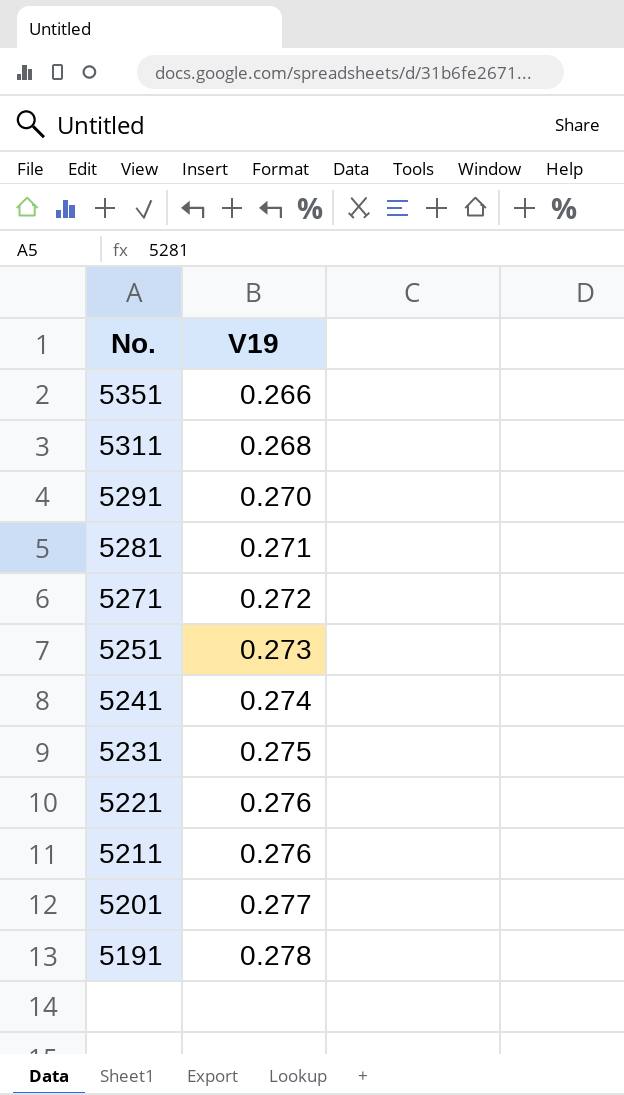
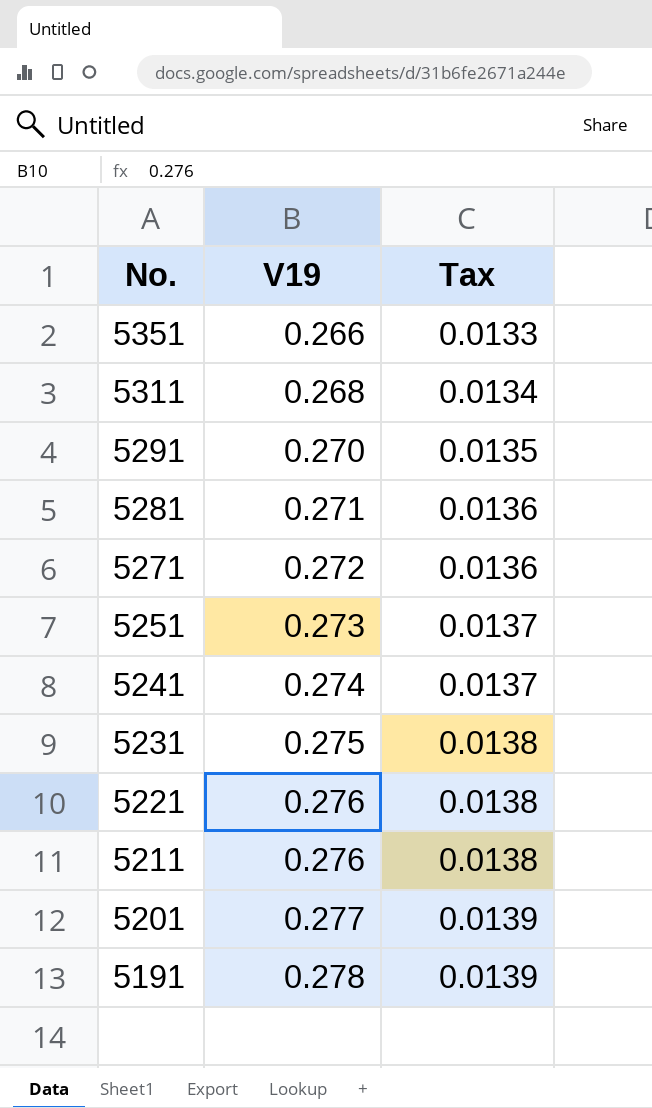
column Tax | formula: none -> [V19] * 0.05

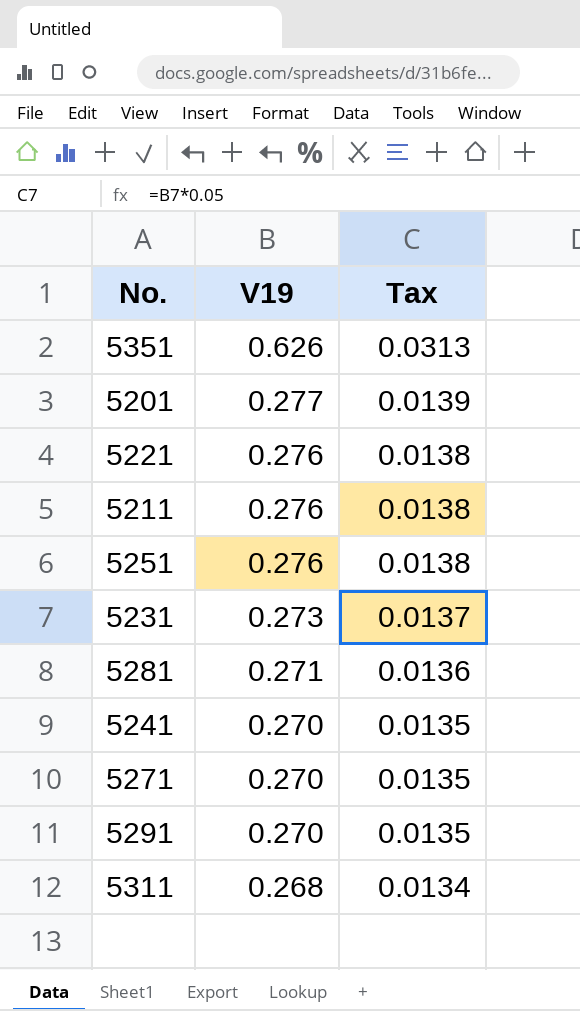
row order: No. descending -> V19 descending
row 5191: 0.278 | 0.0139 -> none
5351 | V19: 0.266 -> 0.626
5351 | Tax: 0.0133 -> 0.0313
5251 | V19: 0.273 -> 0.276
5251 | Tax: 0.0137 -> 0.0138
5231 | V19: 0.275 -> 0.273
5231 | Tax: 0.0138 -> 0.0137
5241 | V19: 0.274 -> 0.270
5241 | Tax: 0.0137 -> 0.0135
5271 | V19: 0.272 -> 0.270
5271 | Tax: 0.0136 -> 0.0135

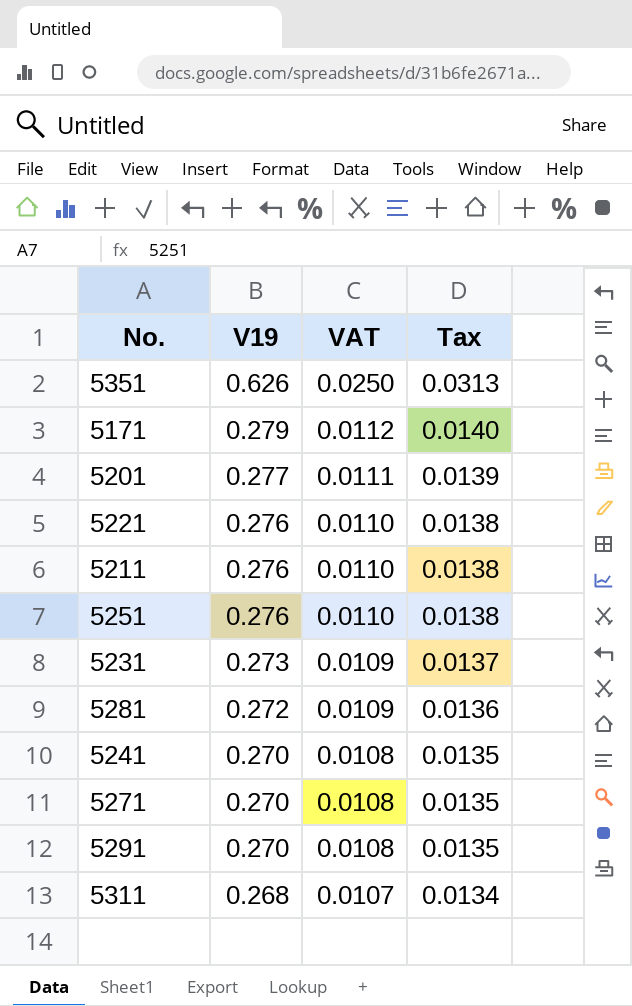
column VAT | formula: none -> [V19] * 0.04
row 5171: none -> 0.279 | 0.0112 | 0.0140
5281 | V19: 0.271 -> 0.272

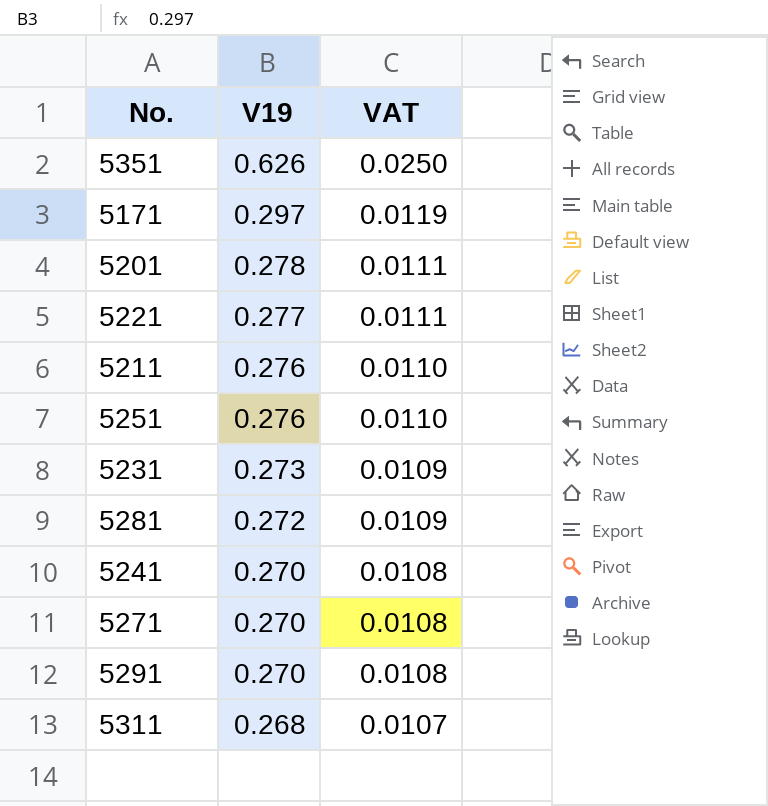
column Tax | formula: [V19] * 0.05 -> none
5171 | V19: 0.279 -> 0.297
5171 | VAT: 0.0112 -> 0.0119
5201 | V19: 0.277 -> 0.278
5221 | V19: 0.276 -> 0.277
5221 | VAT: 0.0110 -> 0.0111

